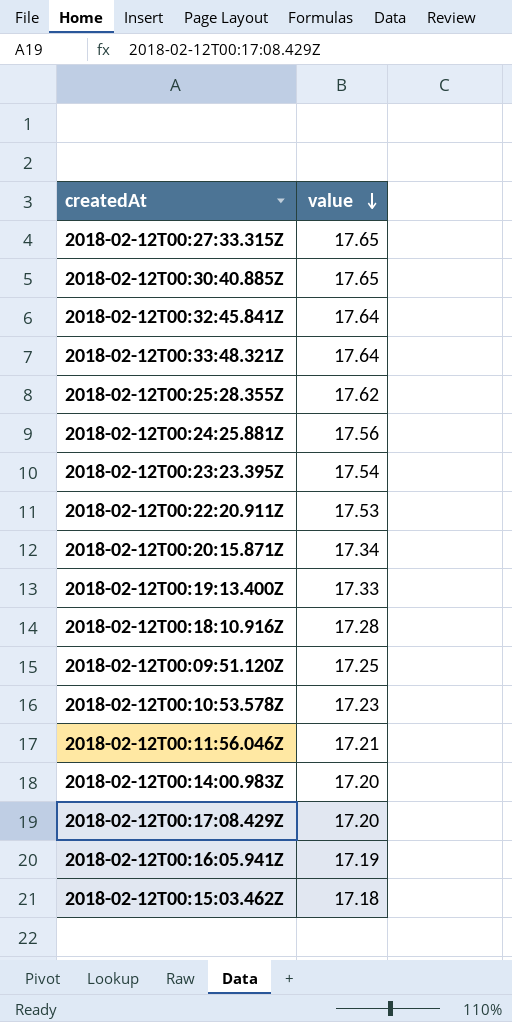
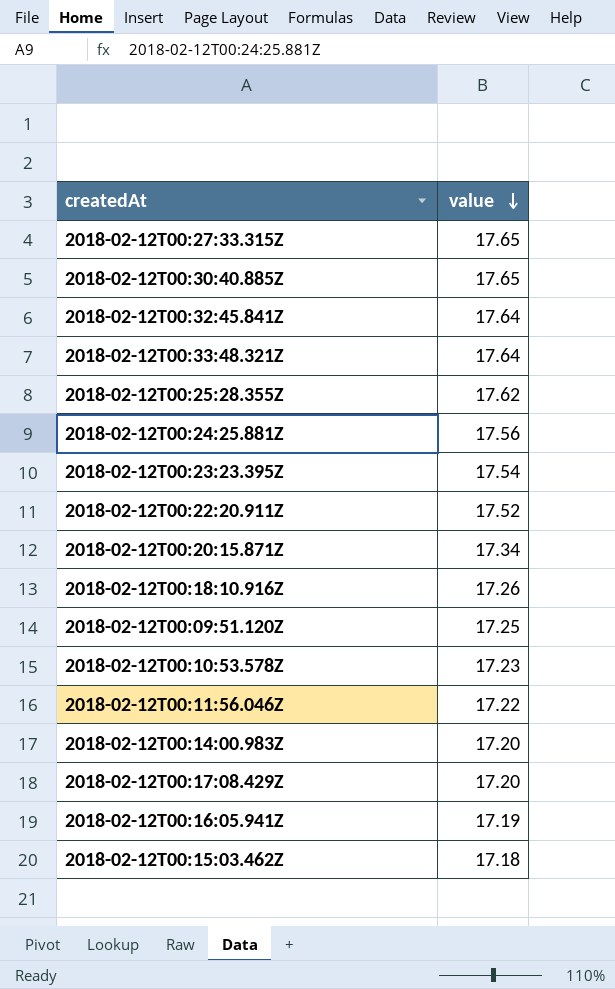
row 2018-02-12T00:19:13.400Z: 17.33 -> none
2018-02-12T00:22:20.911Z | value: 17.53 -> 17.52
2018-02-12T00:18:10.916Z | value: 17.28 -> 17.26
2018-02-12T00:11:56.046Z | value: 17.21 -> 17.22

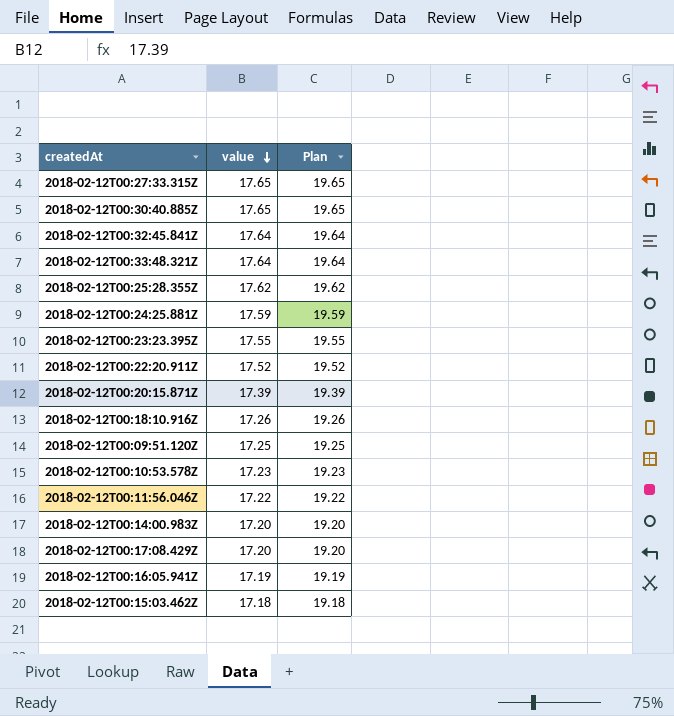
column Plan | formula: none -> [value] + 2
2018-02-12T00:24:25.881Z | value: 17.56 -> 17.59
2018-02-12T00:23:23.395Z | value: 17.54 -> 17.55
2018-02-12T00:20:15.871Z | value: 17.34 -> 17.39

